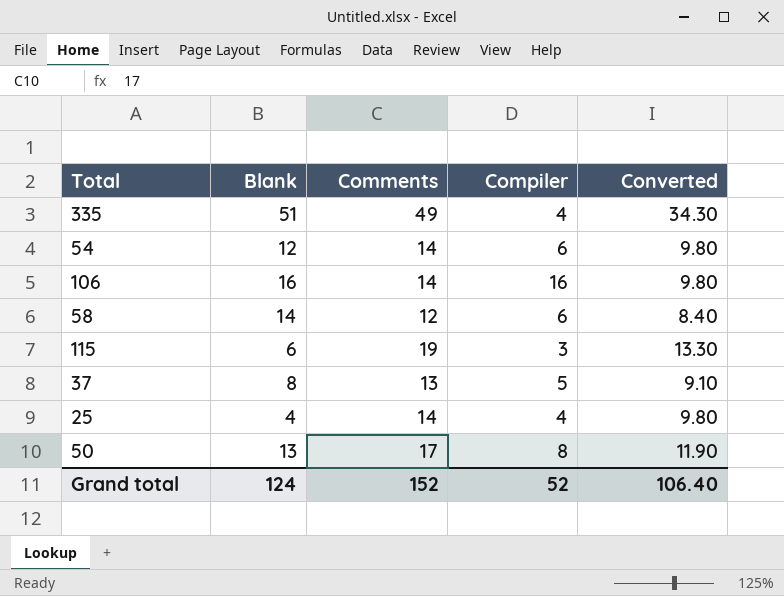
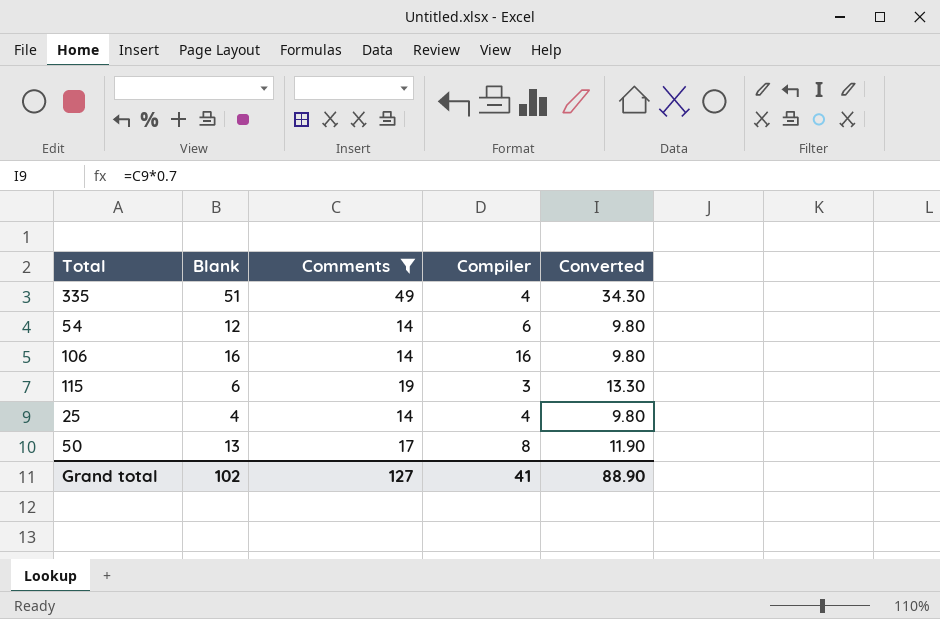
filter: none -> Comments >= 14
Grand total | Blank: 124 -> 102
Grand total | Comments: 152 -> 127
Grand total | Compiler: 52 -> 41
Grand total | Converted: 106.40 -> 88.90

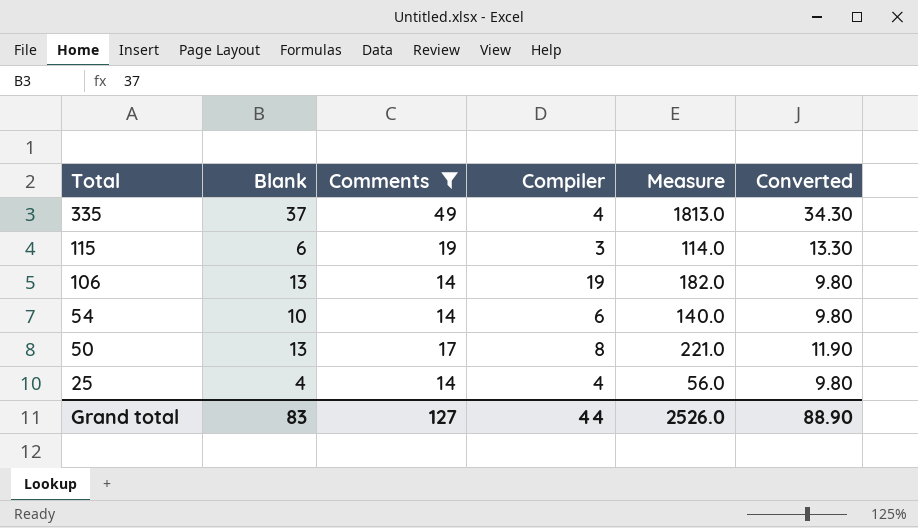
row order: none -> Total descending
column Measure | formula: none -> [Blank] * [Comments]
335 | Blank: 51 -> 37
106 | Blank: 16 -> 13
106 | Compiler: 16 -> 19
54 | Blank: 12 -> 10
Grand total | Blank: 102 -> 83
Grand total | Compiler: 41 -> 44

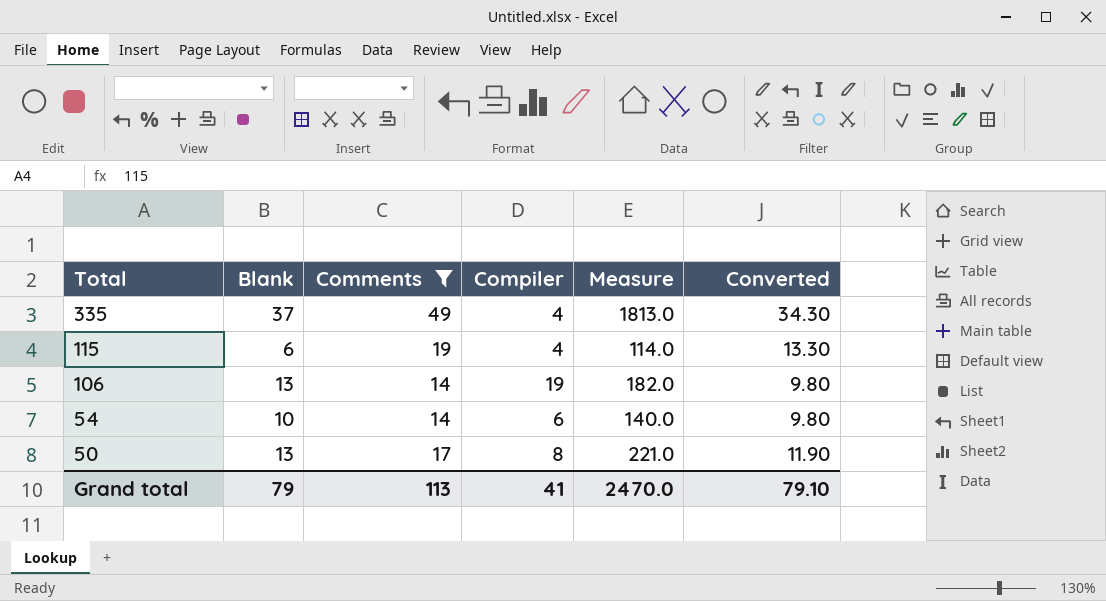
row 25: 4 | 14 | 4 | 56.0 | 9.80 -> none
115 | Compiler: 3 -> 4
Grand total | Blank: 83 -> 79
Grand total | Comments: 127 -> 113
Grand total | Compiler: 44 -> 41
Grand total | Measure: 2526.0 -> 2470.0
Grand total | Converted: 88.90 -> 79.10

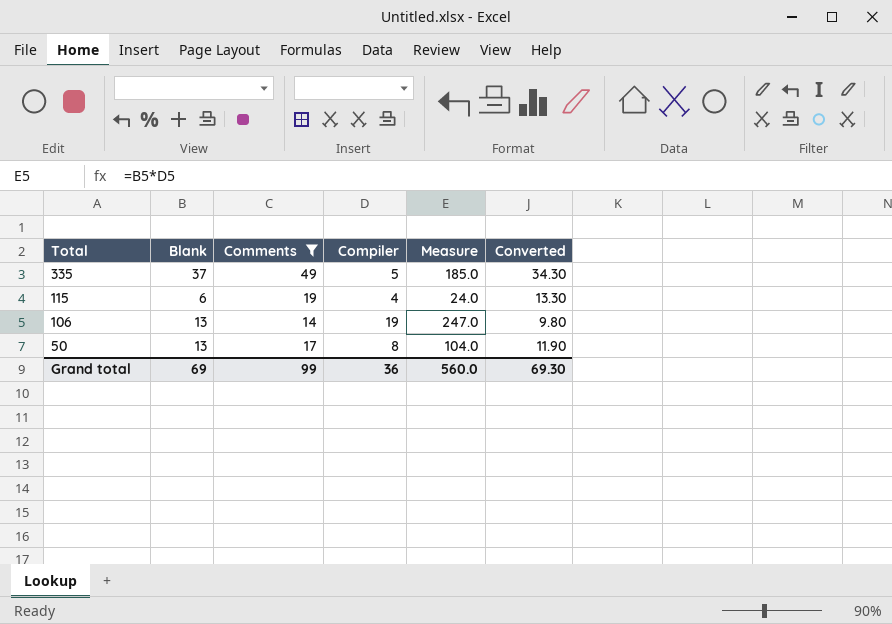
column Measure | formula: [Blank] * [Comments] -> [Blank] * [Compiler]
row 54: 10 | 14 | 6 | 140.0 | 9.80 -> none
335 | Compiler: 4 -> 5
Grand total | Blank: 79 -> 69
Grand total | Comments: 113 -> 99
Grand total | Compiler: 41 -> 36
Grand total | Measure: 2470.0 -> 560.0
Grand total | Converted: 79.10 -> 69.30

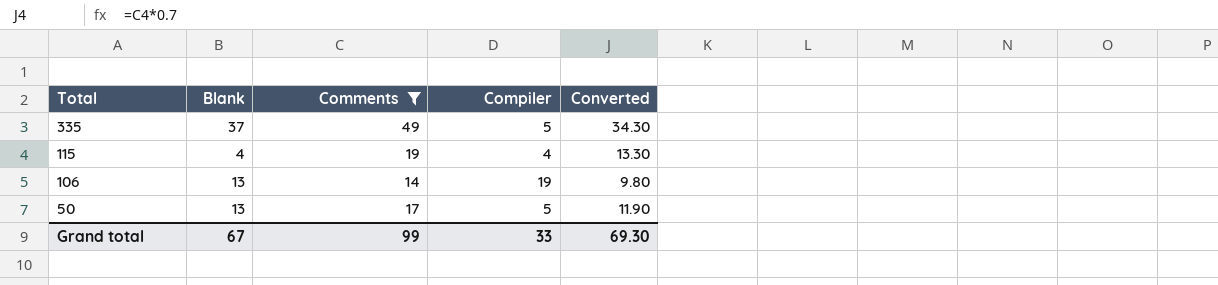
column Measure | formula: [Blank] * [Compiler] -> none
115 | Blank: 6 -> 4
50 | Compiler: 8 -> 5
Grand total | Blank: 69 -> 67
Grand total | Compiler: 36 -> 33

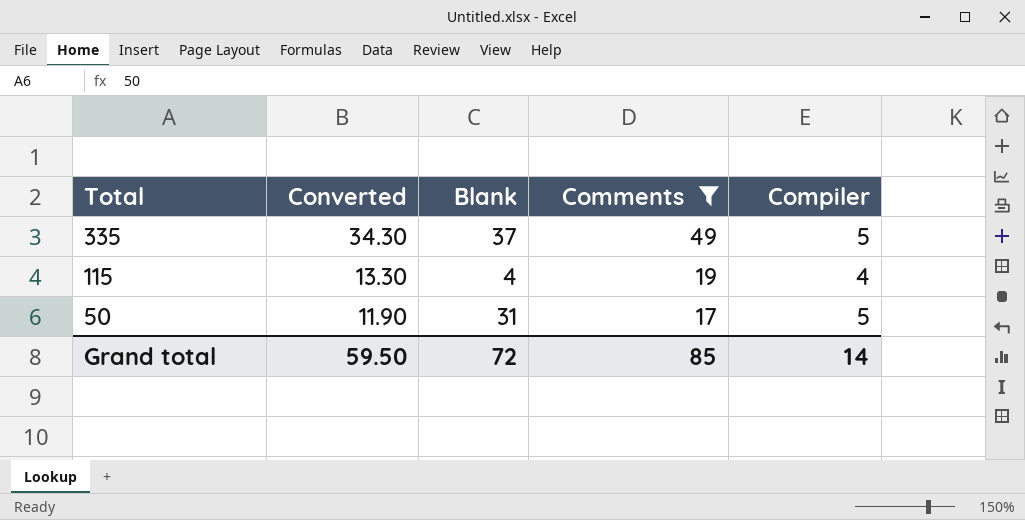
column Converted | position: 5 -> 2
row 106: 13 | 14 | 19 | 9.80 -> none
50 | Blank: 13 -> 31
Grand total | Converted: 69.30 -> 59.50
Grand total | Blank: 67 -> 72
Grand total | Comments: 99 -> 85
Grand total | Compiler: 33 -> 14

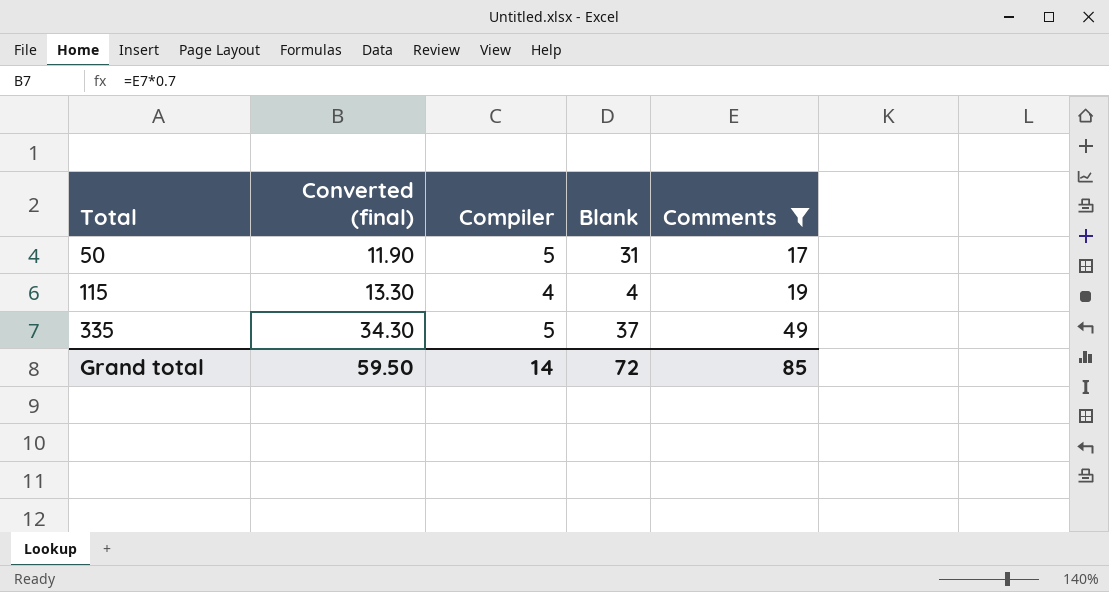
row order: Total descending -> Total ascending
column name: Converted -> Converted (final)
column Compiler | position: 5 -> 3

